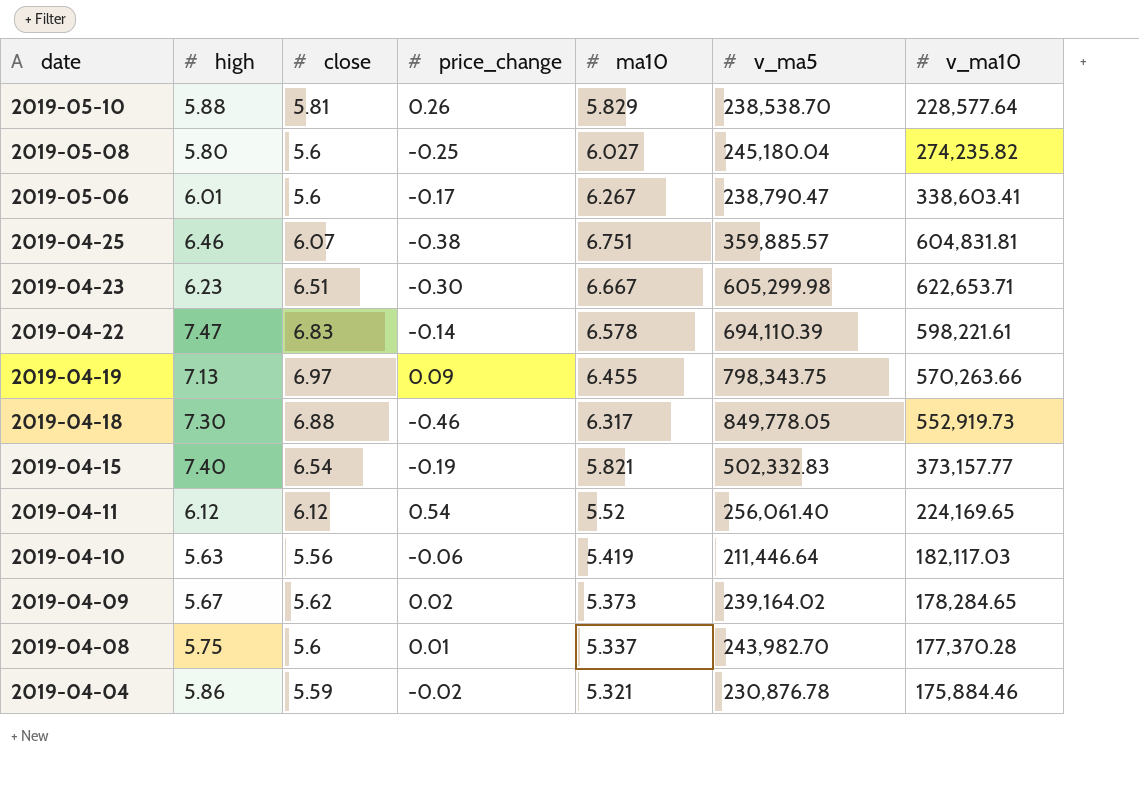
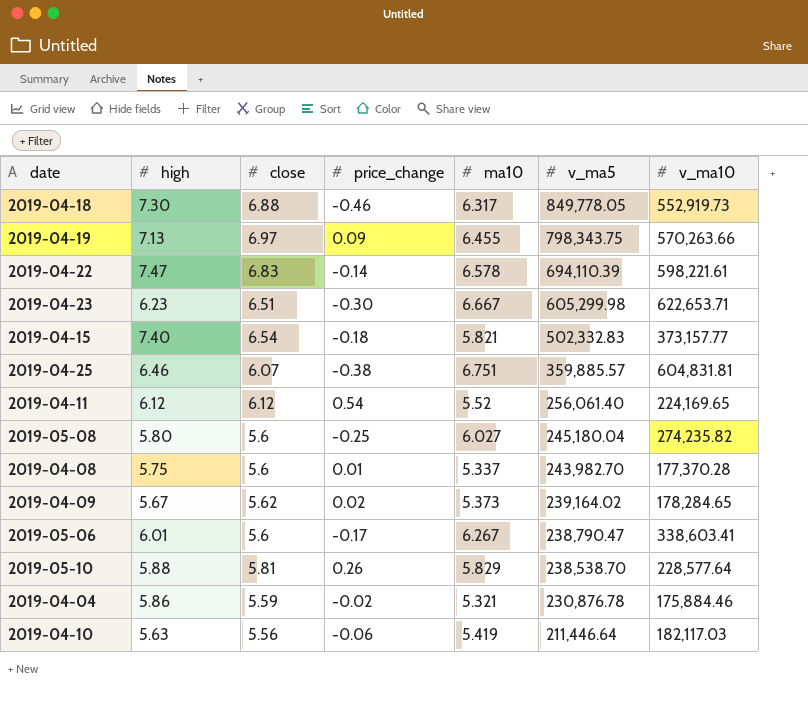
row order: date descending -> v_ma5 descending
2019-04-15 | price_change: -0.19 -> -0.18

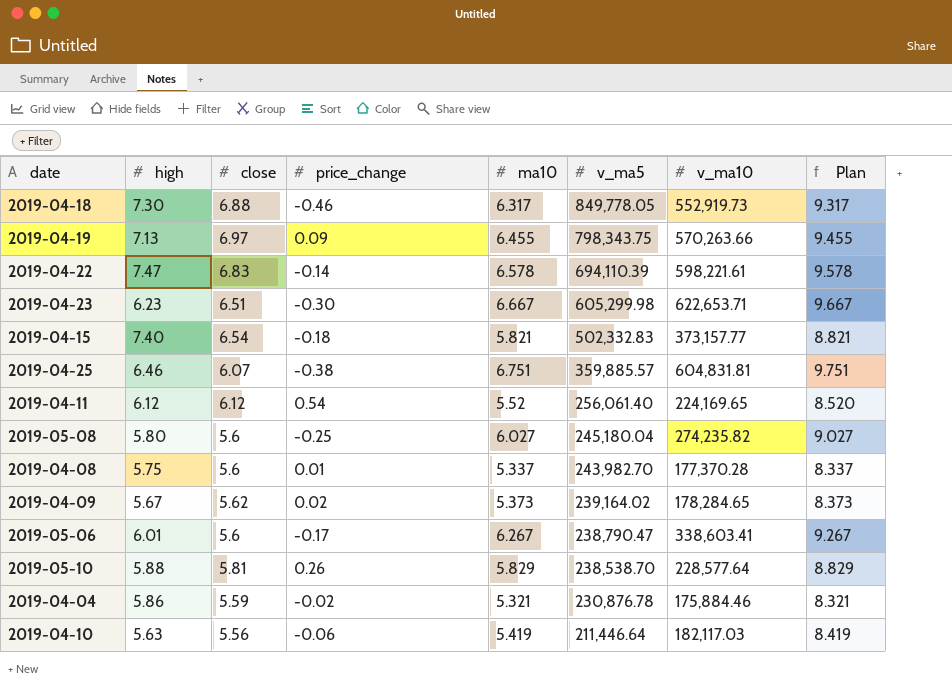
column Plan | formula: none -> [ma10] + 3

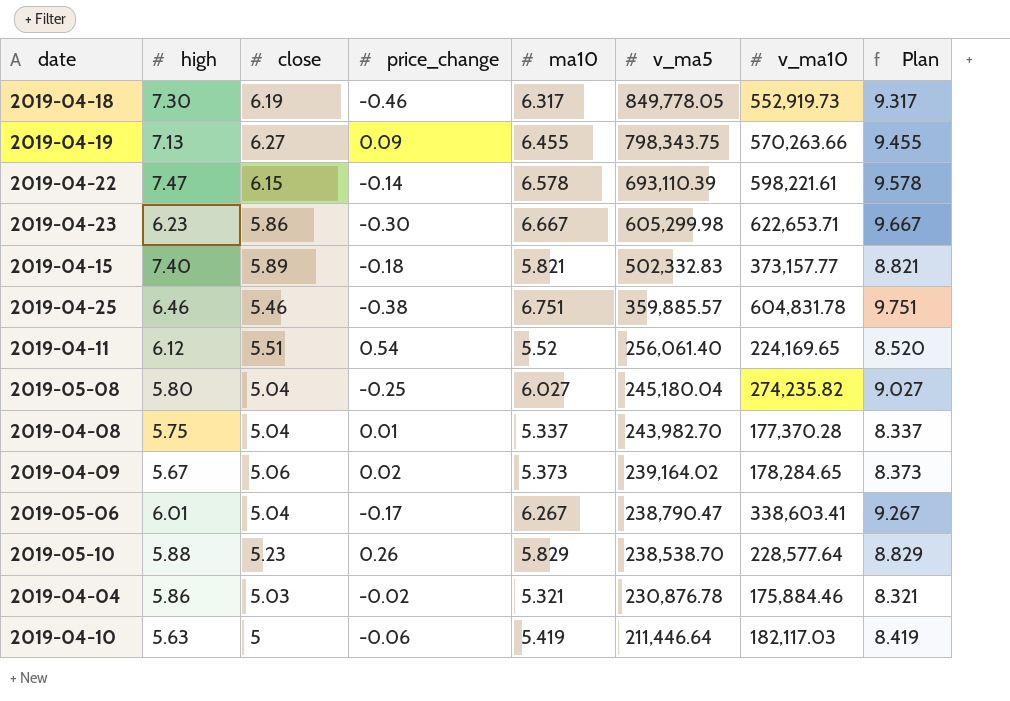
2019-04-18 | close: 6.88 -> 6.19
2019-04-19 | close: 6.97 -> 6.27
2019-04-22 | close: 6.83 -> 6.15
2019-04-22 | v_ma5: 694,110.39 -> 693,110.39
2019-04-23 | close: 6.51 -> 5.86
2019-04-15 | close: 6.54 -> 5.89
2019-04-25 | close: 6.07 -> 5.46
2019-04-25 | v_ma10: 604,831.81 -> 604,831.78
2019-04-11 | close: 6.12 -> 5.51
2019-05-08 | close: 5.6 -> 5.04
2019-04-08 | close: 5.6 -> 5.04
2019-04-09 | close: 5.62 -> 5.06
2019-05-06 | close: 5.6 -> 5.04
2019-05-10 | close: 5.81 -> 5.23
2019-04-04 | close: 5.59 -> 5.03
2019-04-10 | close: 5.56 -> 5

